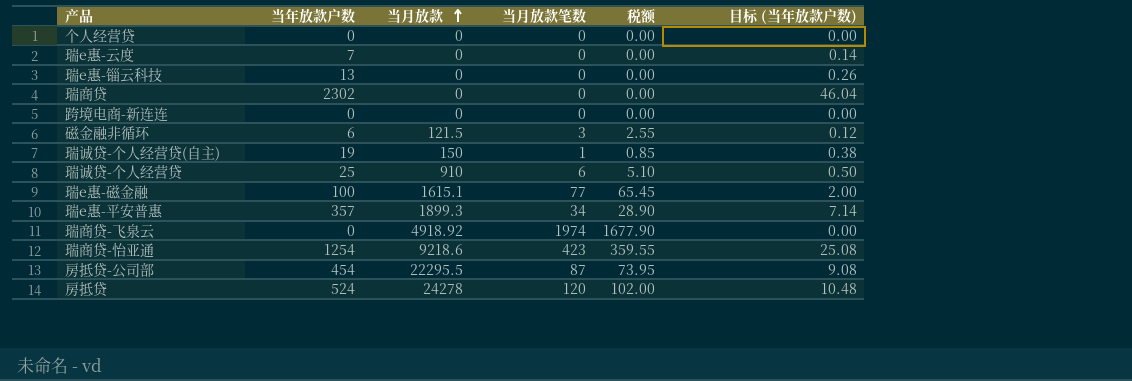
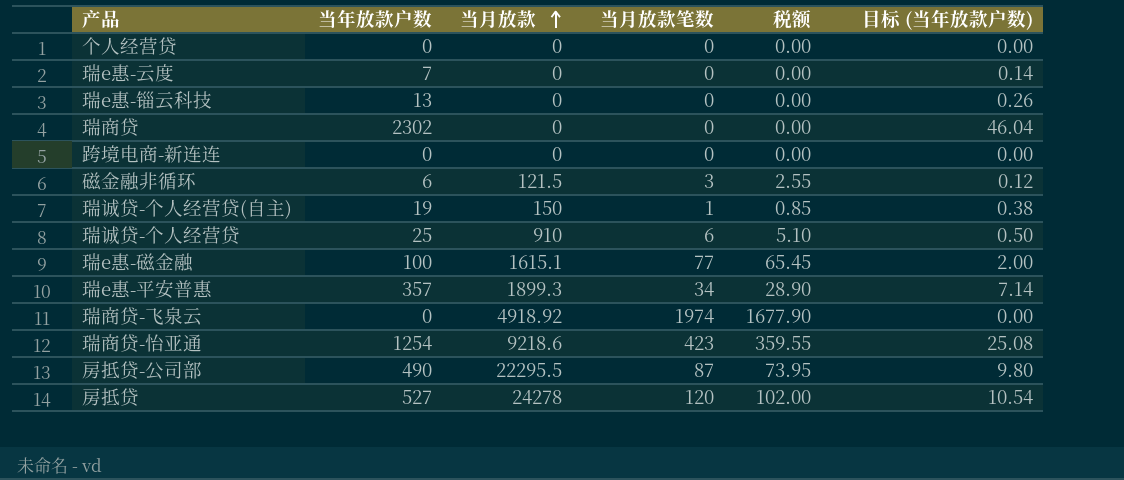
房抵贷-公司部 | 当年放款户数: 454 -> 490
房抵贷-公司部 | 目标 (当年放款户数): 9.08 -> 9.80
房抵贷 | 当年放款户数: 524 -> 527
房抵贷 | 目标 (当年放款户数): 10.48 -> 10.54

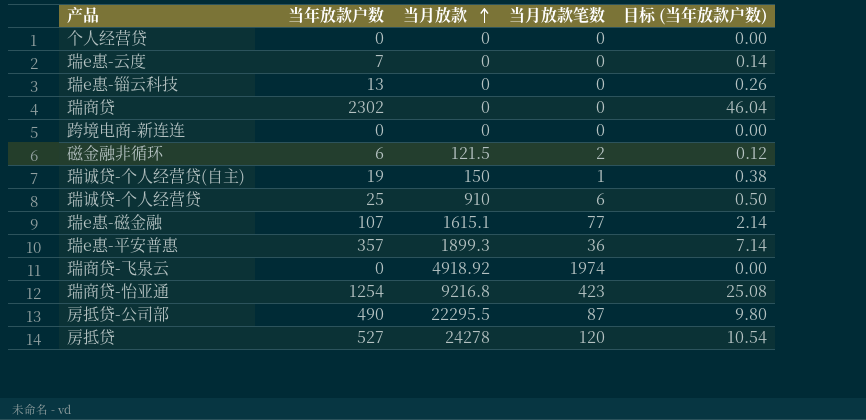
column 税额 | formula: [当月放款笔数] * 0.85 -> none
磁金融非循环 | 当月放款笔数: 3 -> 2
瑞e惠-磁金融 | 当年放款户数: 100 -> 107
瑞e惠-磁金融 | 目标 (当年放款户数): 2.00 -> 2.14
瑞e惠-平安普惠 | 当月放款笔数: 34 -> 36
瑞商贷-怡亚通 | 当月放款: 9218.6 -> 9216.8

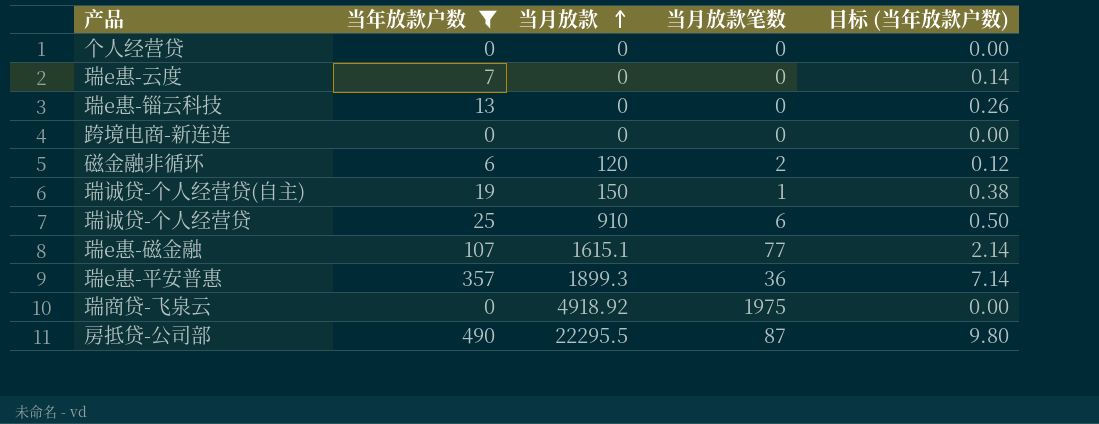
filter: none -> 当年放款户数 <= 490
磁金融非循环 | 当月放款: 121.5 -> 120
瑞商贷-飞泉云 | 当月放款笔数: 1974 -> 1975

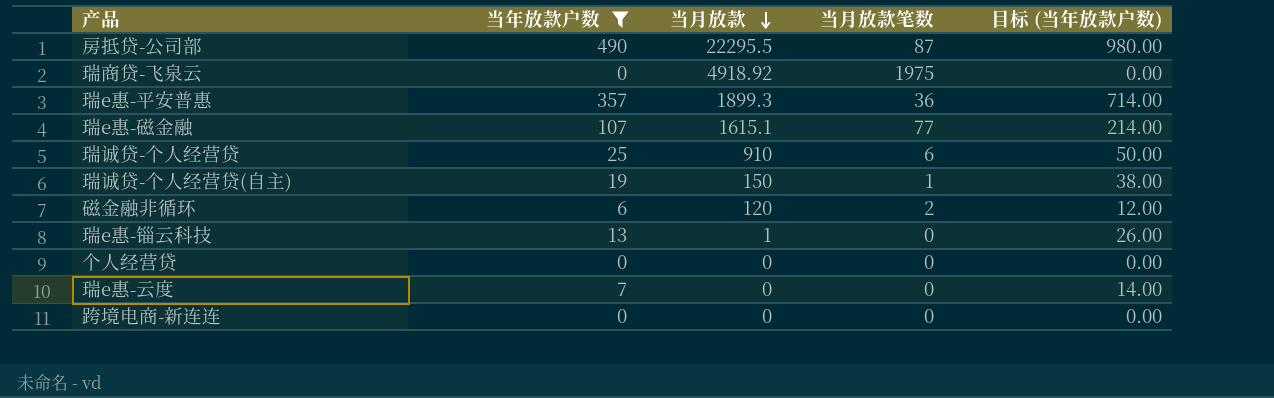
row order: 当月放款 ascending -> 当月放款 descending
column 目标 (当年放款户数) | formula: [当年放款户数] * 0.02 -> [当年放款户数] * 2
瑞e惠-锱云科技 | 当月放款: 0 -> 1

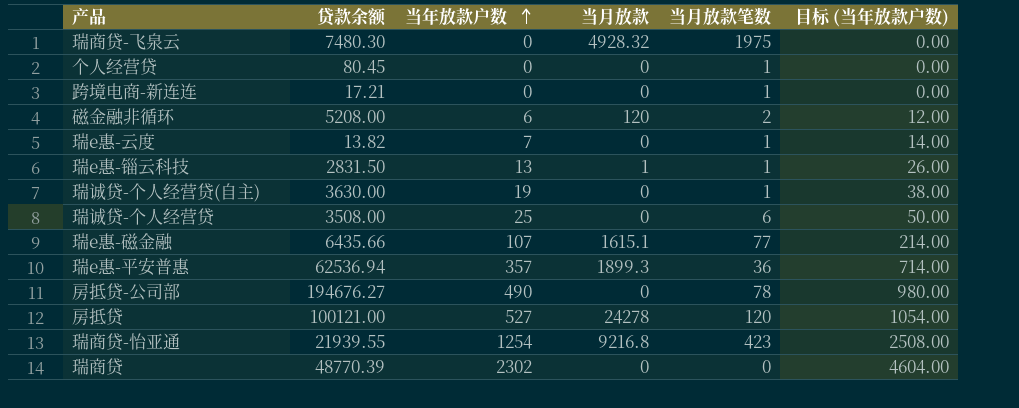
filter: 当年放款户数 <= 490 -> none
row order: 当月放款 descending -> 当年放款户数 ascending
column 贷款余额 | position: none -> 2
瑞商贷-飞泉云 | 当月放款: 4918.92 -> 4928.32
个人经营贷 | 当月放款笔数: 0 -> 1
跨境电商-新连连 | 当月放款笔数: 0 -> 1
瑞e惠-云度 | 当月放款笔数: 0 -> 1
瑞e惠-锱云科技 | 当月放款笔数: 0 -> 1
瑞诚贷-个人经营贷(自主) | 当月放款: 150 -> 0
瑞诚贷-个人经营贷 | 当月放款: 910 -> 0
房抵贷-公司部 | 当月放款: 22295.5 -> 0
房抵贷-公司部 | 当月放款笔数: 87 -> 78

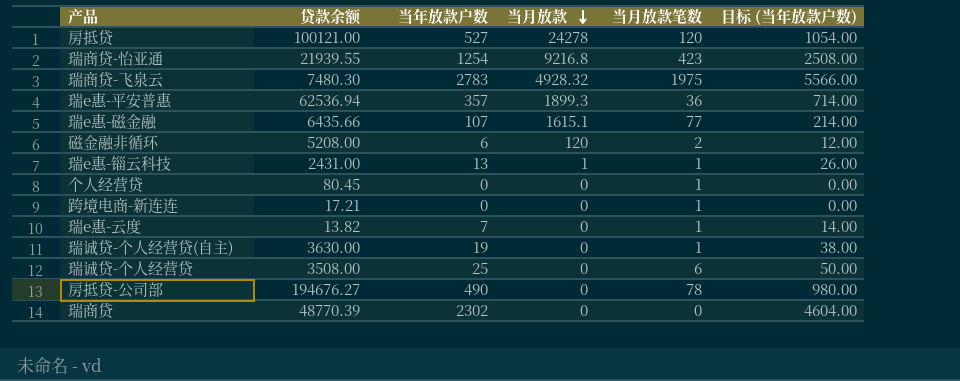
row order: 当年放款户数 ascending -> 当月放款 descending
瑞商贷-飞泉云 | 当年放款户数: 0 -> 2783
瑞商贷-飞泉云 | 目标 (当年放款户数): 0.00 -> 5566.00
瑞e惠-锱云科技 | 贷款余额: 2831.50 -> 2431.00

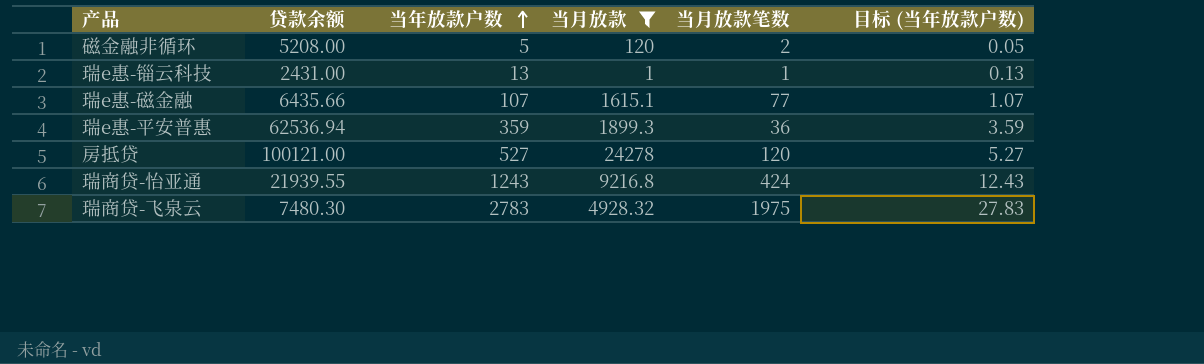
filter: none -> 当月放款 != 0
row order: 当月放款 descending -> 当年放款户数 ascending
column 目标 (当年放款户数) | formula: [当年放款户数] * 2 -> [当年放款户数] * 0.01
磁金融非循环 | 当年放款户数: 6 -> 5
瑞e惠-平安普惠 | 当年放款户数: 357 -> 359
瑞商贷-怡亚通 | 当年放款户数: 1254 -> 1243
瑞商贷-怡亚通 | 当月放款笔数: 423 -> 424

